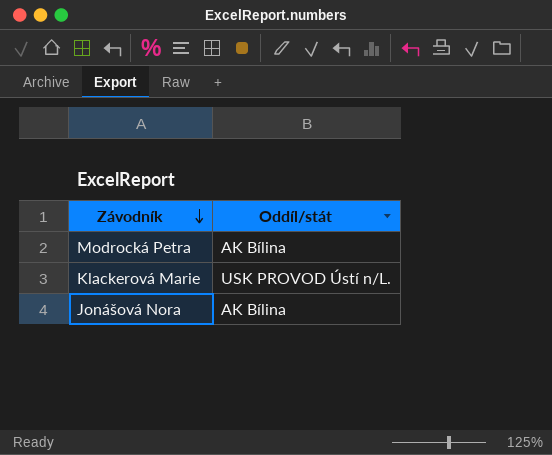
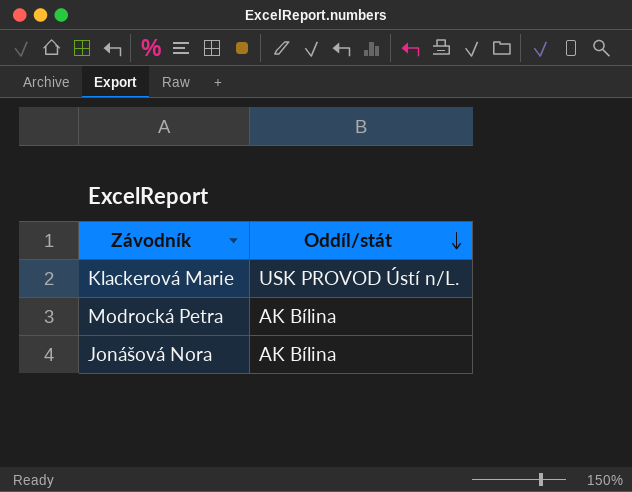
row order: Závodník descending -> Oddíl/stát descending

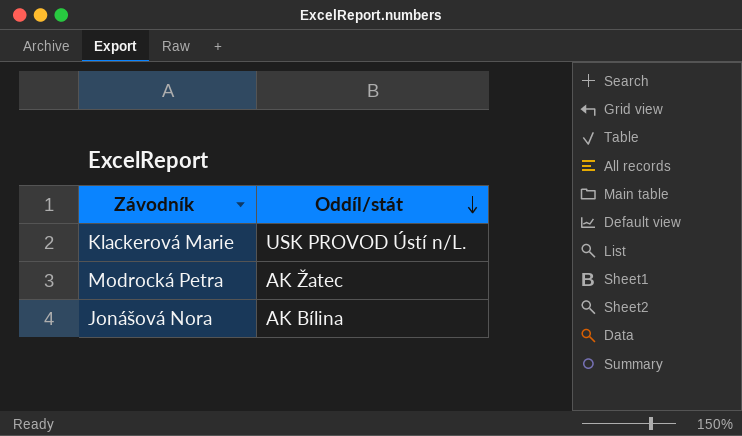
Modrocká Petra | Oddíl/stát: AK Bílina -> AK Žatec

